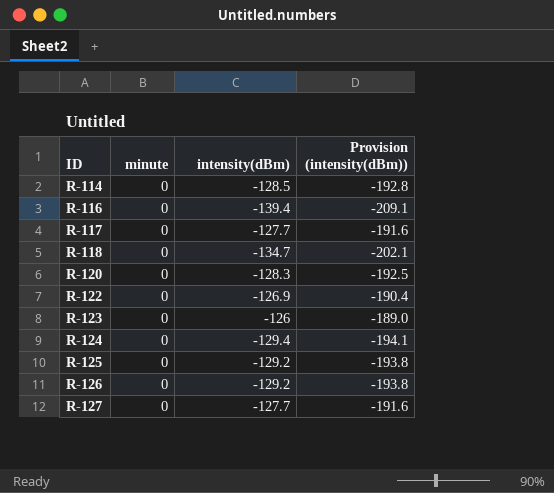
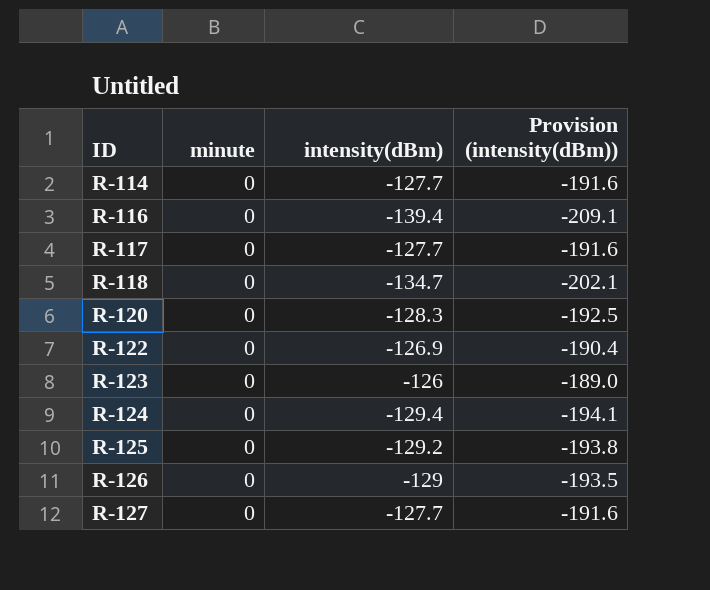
R-114 | intensity(dBm): -128.5 -> -127.7
R-114 | Provision (intensity(dBm)): -192.8 -> -191.6
R-126 | intensity(dBm): -129.2 -> -129
R-126 | Provision (intensity(dBm)): -193.8 -> -193.5

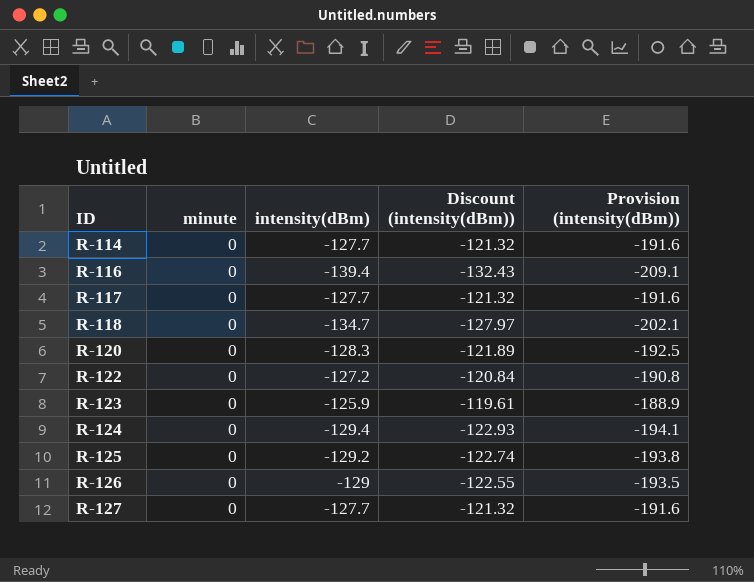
column Discount (intensity(dBm)) | formula: none -> [intensity(dBm)] * 0.95
R-122 | intensity(dBm): -126.9 -> -127.2
R-122 | Provision (intensity(dBm)): -190.4 -> -190.8
R-123 | intensity(dBm): -126 -> -125.9
R-123 | Provision (intensity(dBm)): -189.0 -> -188.9

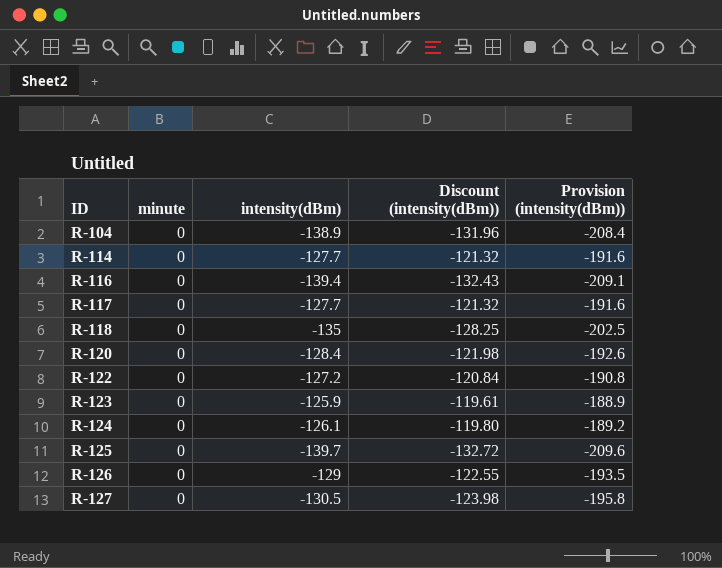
row R-104: none -> 0 | -138.9 | -131.96 | -208.4
R-118 | intensity(dBm): -134.7 -> -135
R-118 | Discount (intensity(dBm)): -127.97 -> -128.25
R-118 | Provision (intensity(dBm)): -202.1 -> -202.5
R-120 | intensity(dBm): -128.3 -> -128.4
R-120 | Discount (intensity(dBm)): -121.89 -> -121.98
R-120 | Provision (intensity(dBm)): -192.5 -> -192.6
R-124 | intensity(dBm): -129.4 -> -126.1
R-124 | Discount (intensity(dBm)): -122.93 -> -119.80
R-124 | Provision (intensity(dBm)): -194.1 -> -189.2
R-125 | intensity(dBm): -129.2 -> -139.7
R-125 | Discount (intensity(dBm)): -122.74 -> -132.72
R-125 | Provision (intensity(dBm)): -193.8 -> -209.6
R-127 | intensity(dBm): -127.7 -> -130.5
R-127 | Discount (intensity(dBm)): -121.32 -> -123.98
R-127 | Provision (intensity(dBm)): -191.6 -> -195.8

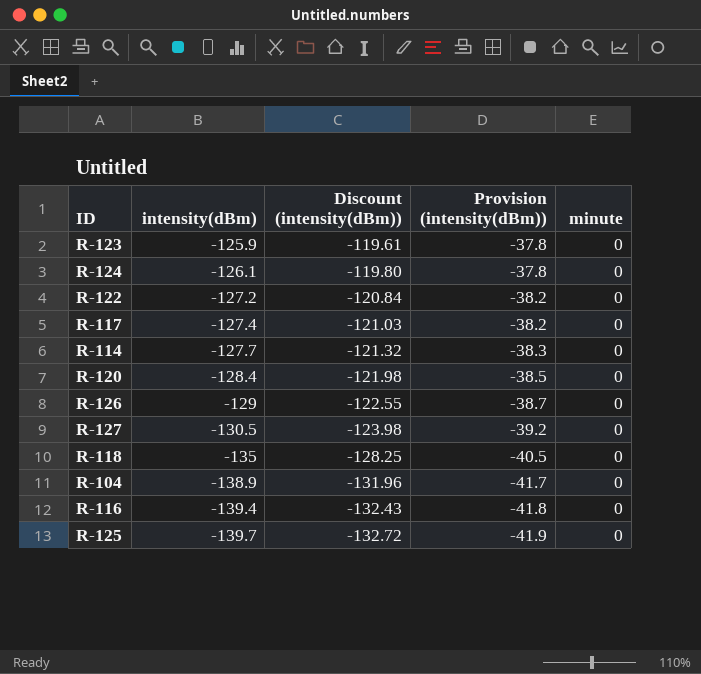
row order: ID ascending -> intensity(dBm) descending
column Provision (intensity(dBm)) | formula: [intensity(dBm)] * 1.5 -> [intensity(dBm)] * 0.3
column minute | position: 2 -> 5
R-117 | intensity(dBm): -127.7 -> -127.4
R-117 | Discount (intensity(dBm)): -121.32 -> -121.03

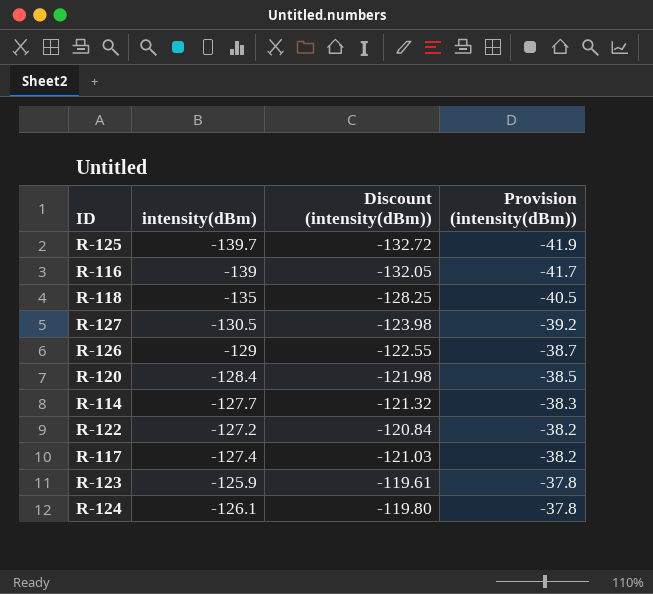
row order: intensity(dBm) descending -> Provision (intensity(dBm)) ascending
column minute | position: 5 -> none
row R-104: -138.9 | -131.96 | -41.7 | 0 -> none
R-116 | intensity(dBm): -139.4 -> -139
R-116 | Discount (intensity(dBm)): -132.43 -> -132.05
R-116 | Provision (intensity(dBm)): -41.8 -> -41.7

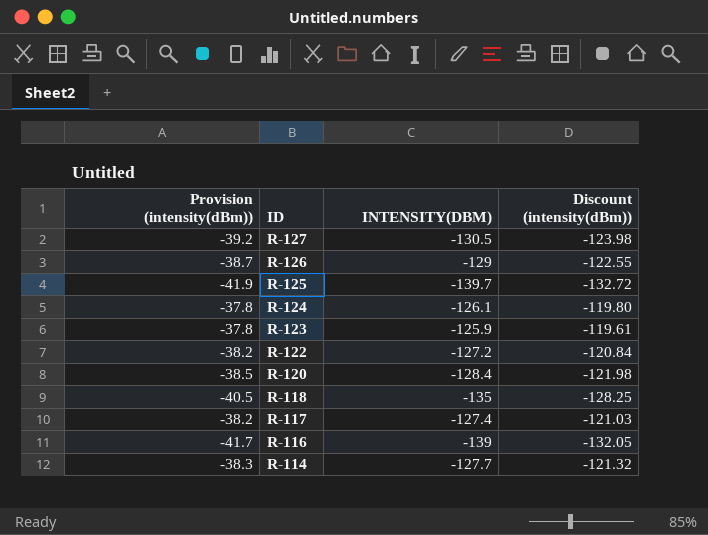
row order: Provision (intensity(dBm)) ascending -> ID descending
column Provision (intensity(dBm)) | position: 4 -> 1
column name: intensity(dBm) -> INTENSITY(DBM)

